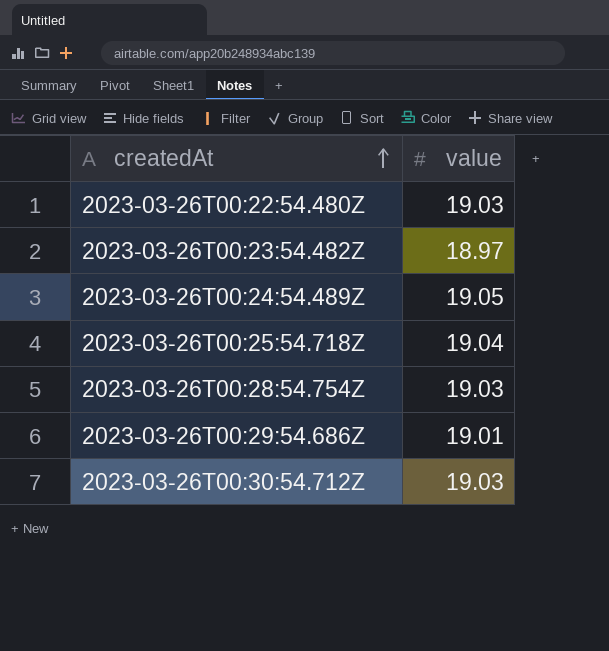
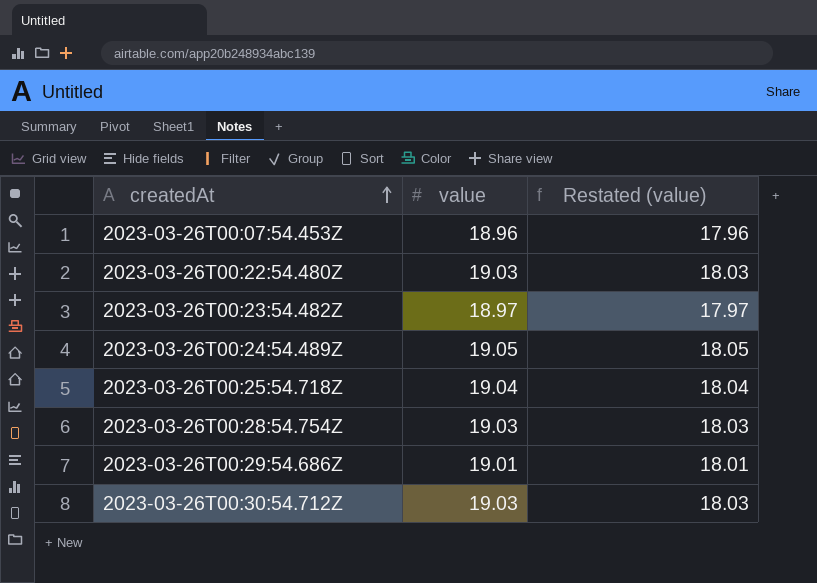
column Restated (value) | formula: none -> [value] - 1
row 2023-03-26T00:07:54.453Z: none -> 18.96 | 17.96

